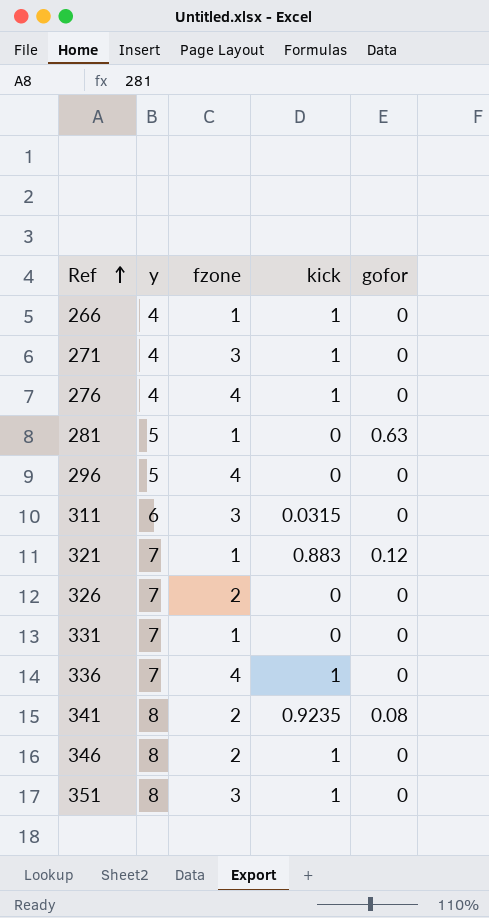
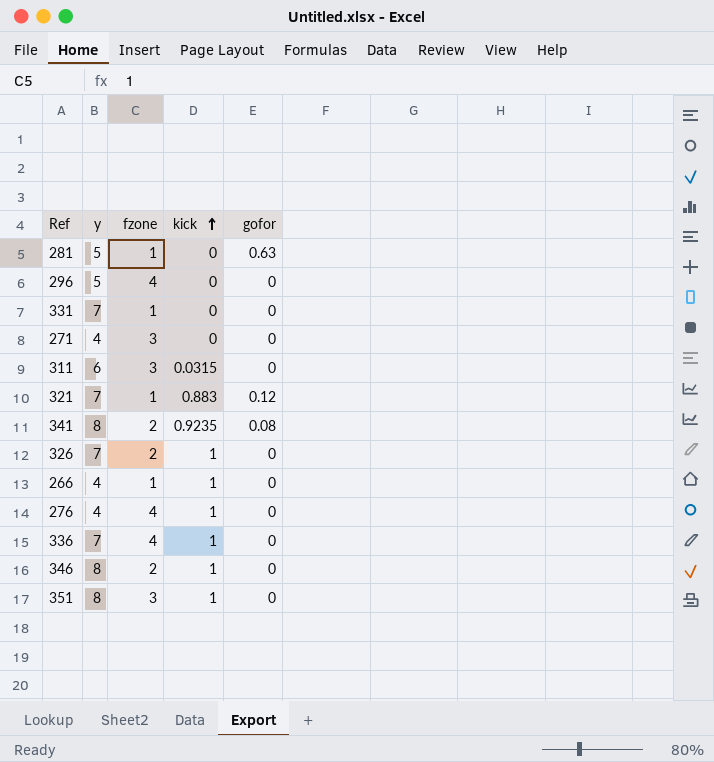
row order: Ref ascending -> kick ascending
271 | kick: 1 -> 0
326 | kick: 0 -> 1

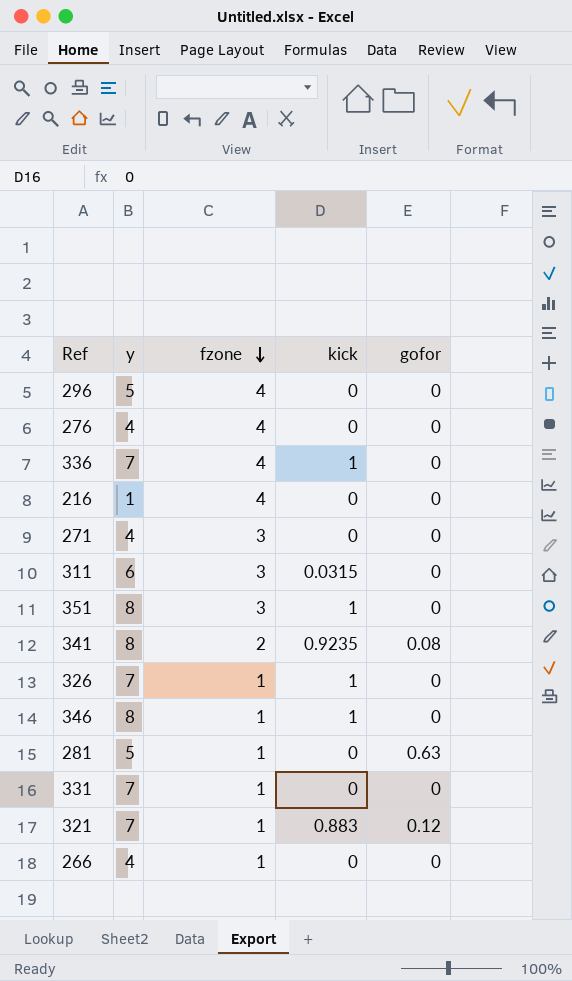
row order: kick ascending -> fzone descending
276 | kick: 1 -> 0
row 216: none -> 1 | 4 | 0 | 0
326 | fzone: 2 -> 1
346 | fzone: 2 -> 1
266 | kick: 1 -> 0

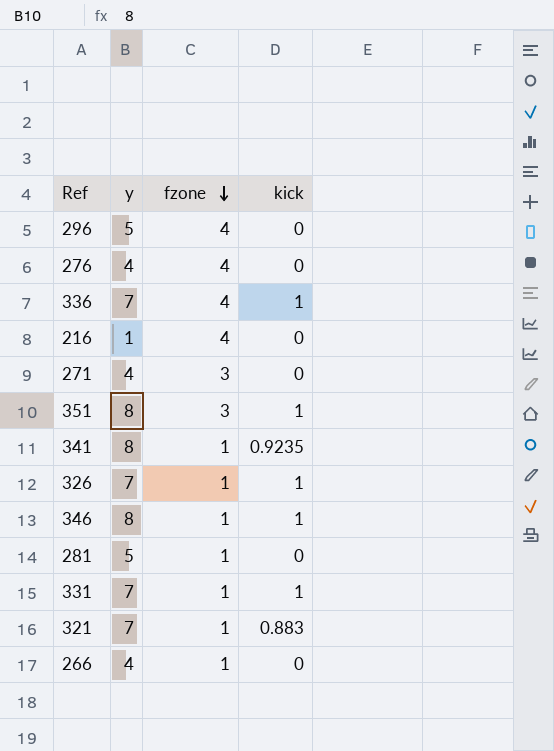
column gofor | position: 5 -> none
row 311: 6 | 3 | 0.0315 | 0 -> none
341 | fzone: 2 -> 1
331 | kick: 0 -> 1

